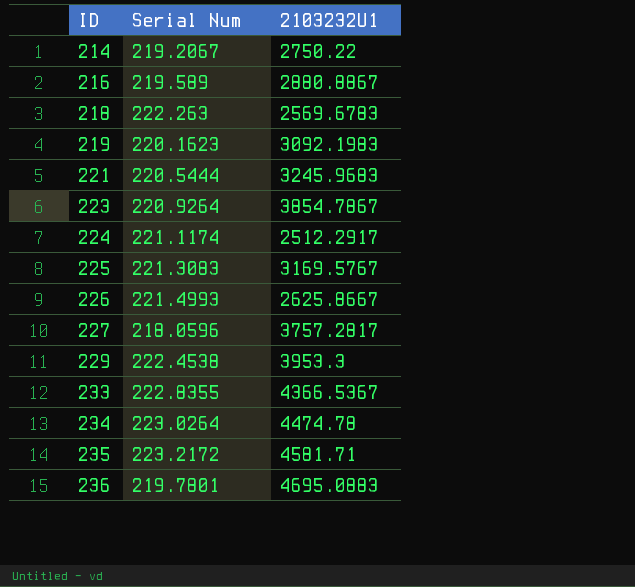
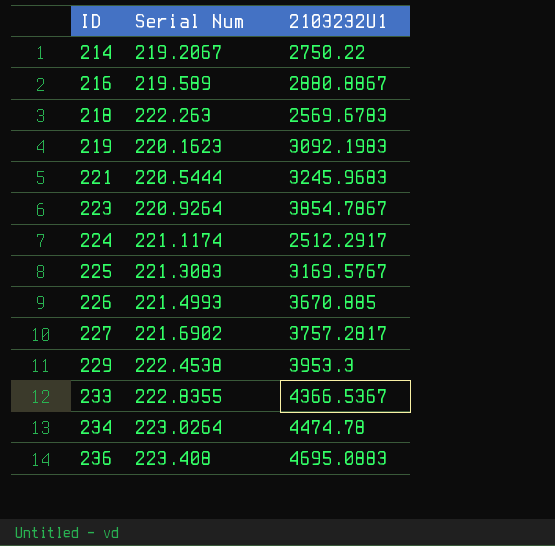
row 235: 223.2172 | 4581.71 -> none
226 | 2103232U1: 2625.8667 -> 3670.885
227 | Serial Num: 218.0596 -> 221.6902
236 | Serial Num: 219.7801 -> 223.408

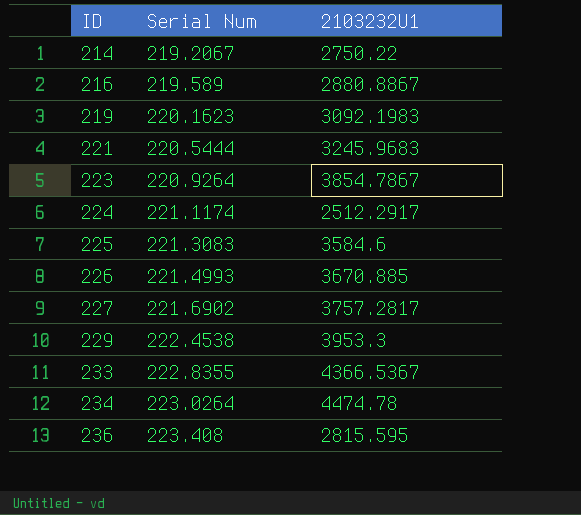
row 218: 222.263 | 2569.6783 -> none
225 | 2103232U1: 3169.5767 -> 3584.6
236 | 2103232U1: 4695.0883 -> 2815.595

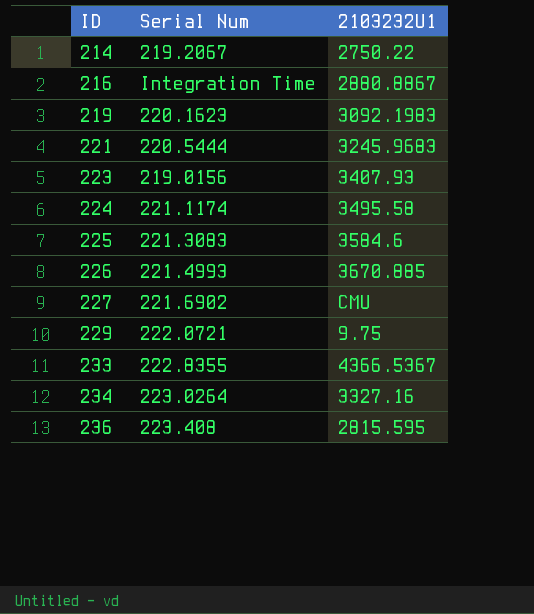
216 | Serial Num: 219.589 -> Integration Time
223 | Serial Num: 220.9264 -> 219.0156
223 | 2103232U1: 3854.7867 -> 3407.93
224 | 2103232U1: 2512.2917 -> 3495.58
227 | 2103232U1: 3757.2817 -> CMU
229 | Serial Num: 222.4538 -> 222.0721
229 | 2103232U1: 3953.3 -> 9.75
234 | 2103232U1: 4474.78 -> 3327.16

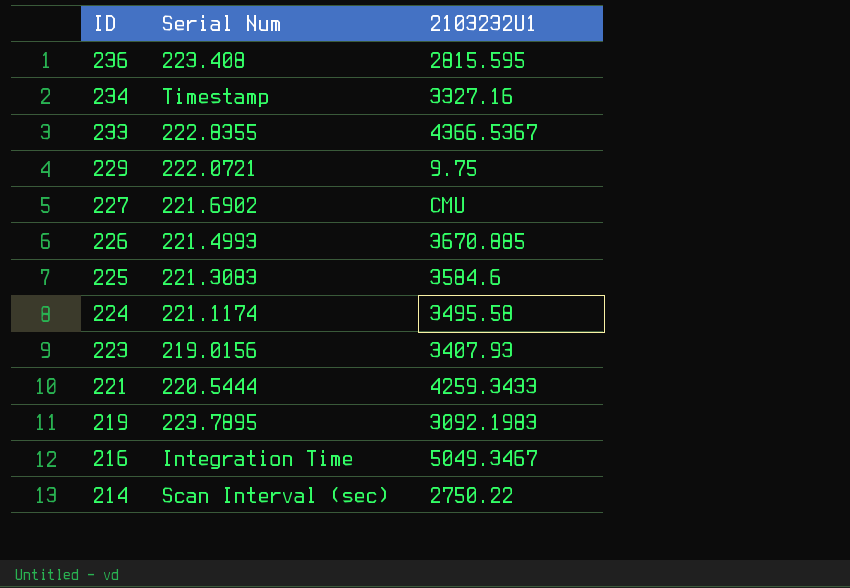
row order: ID ascending -> ID descending
234 | Serial Num: 223.0264 -> Timestamp
221 | 2103232U1: 3245.9683 -> 4259.3433
219 | Serial Num: 220.1623 -> 223.7895
216 | 2103232U1: 2880.8867 -> 5049.3467
214 | Serial Num: 219.2067 -> Scan Interval (sec)

